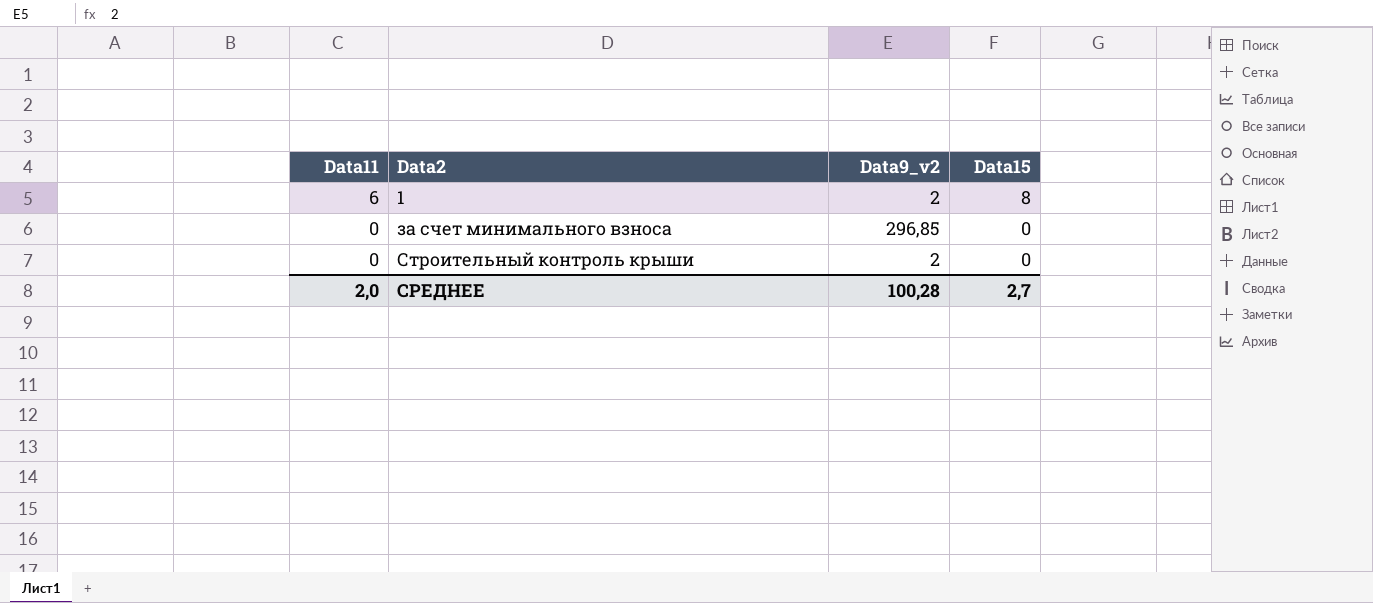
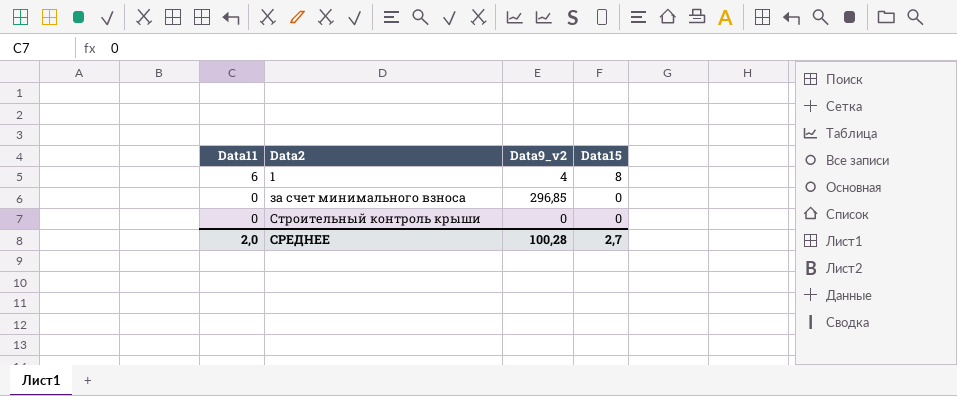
1 | Data9_v2: 2 -> 4
Строительный контроль крыши | Data9_v2: 2 -> 0

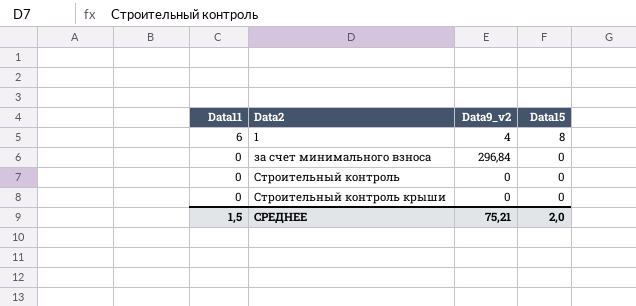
за счет минимального взноса | Data9_v2: 296,85 -> 296,84
row Строительный контроль: none -> 0 | 0 | 0
СРЕДНЕЕ | Data11: 2,0 -> 1,5
СРЕДНЕЕ | Data9_v2: 100,28 -> 75,21
СРЕДНЕЕ | Data15: 2,7 -> 2,0

